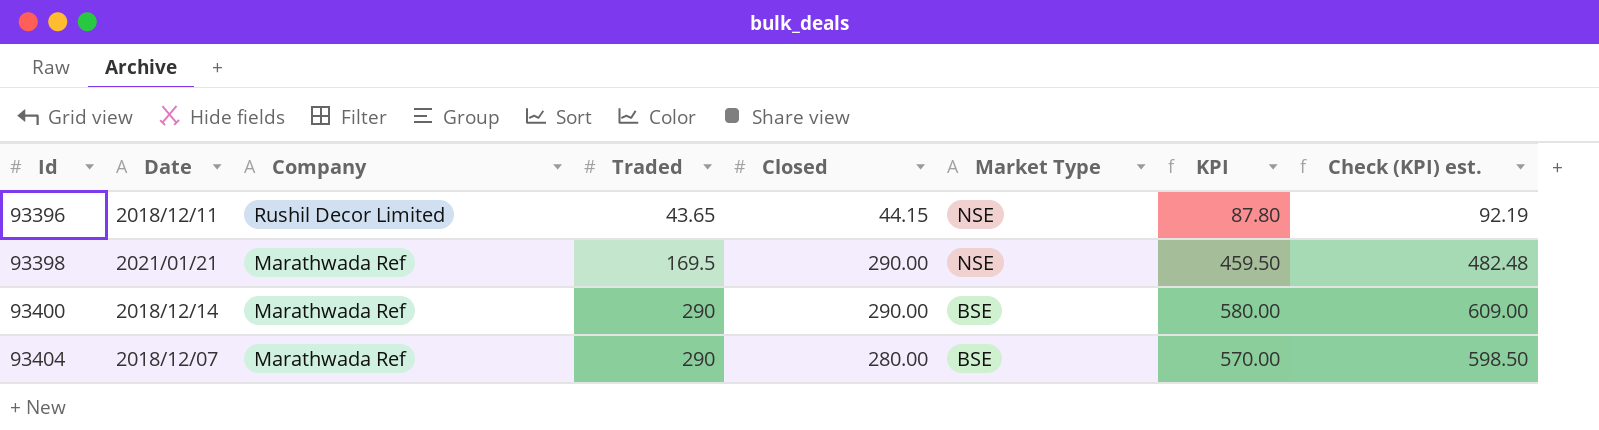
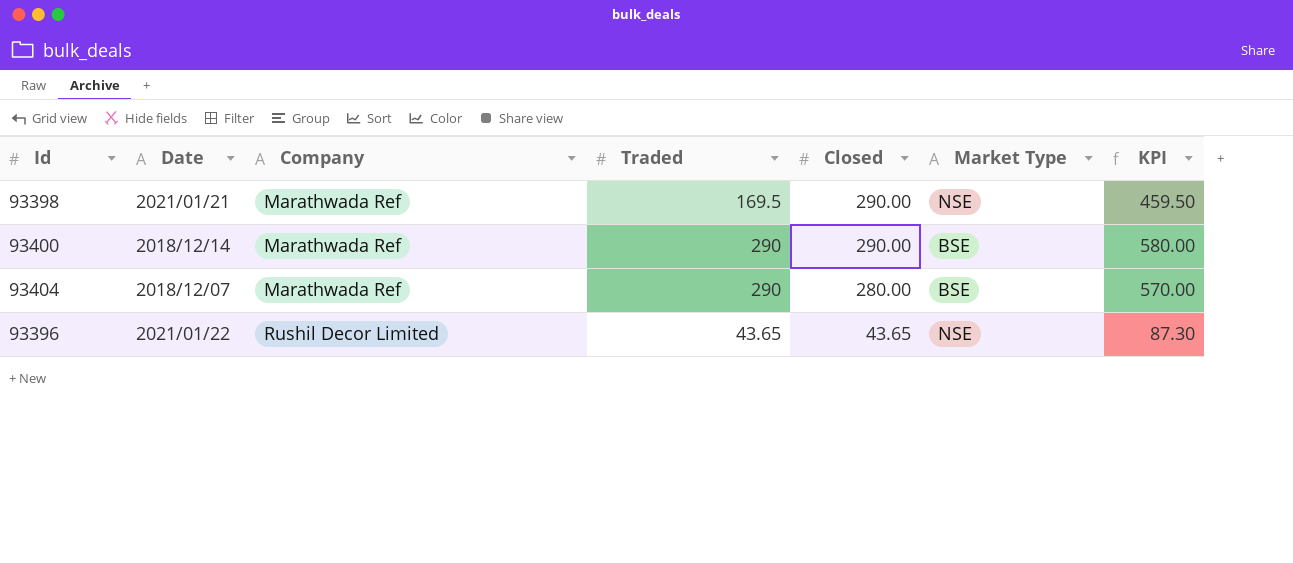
row order: Id ascending -> Company ascending
column Check (KPI) est. | formula: [KPI] * 1.05 -> none
93396 | Date: 2018/12/11 -> 2021/01/22
93396 | Closed: 44.15 -> 43.65
93396 | KPI: 87.80 -> 87.30

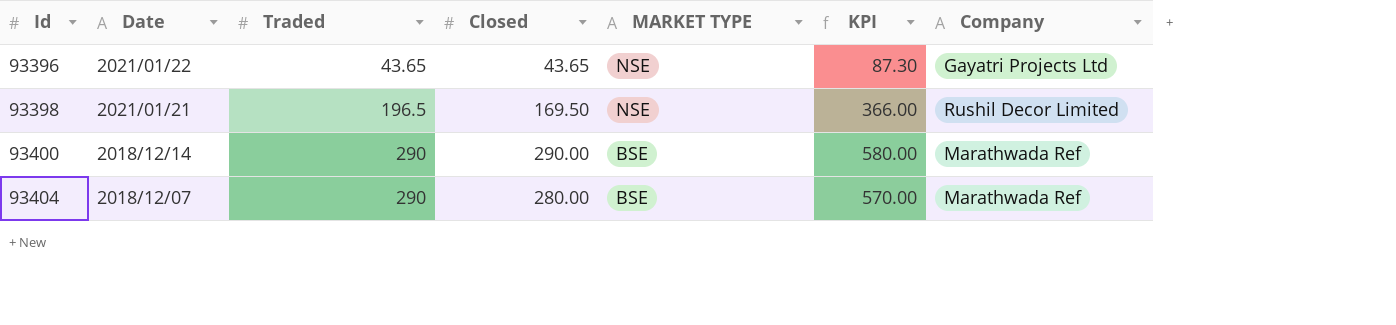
row order: Company ascending -> Id ascending
column name: Market Type -> MARKET TYPE
column Company | position: 3 -> 7
93396 | Company: Rushil Decor Limited -> Gayatri Projects Ltd
93398 | Traded: 169.5 -> 196.5
93398 | Closed: 290.00 -> 169.50
93398 | KPI: 459.50 -> 366.00
93398 | Company: Marathwada Ref -> Rushil Decor Limited

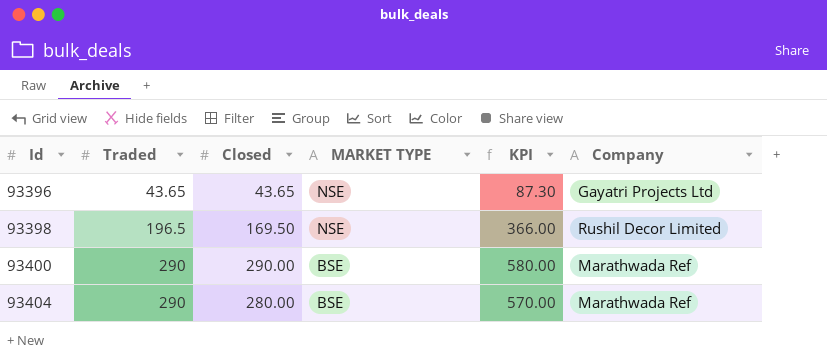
column Date | position: 2 -> none

